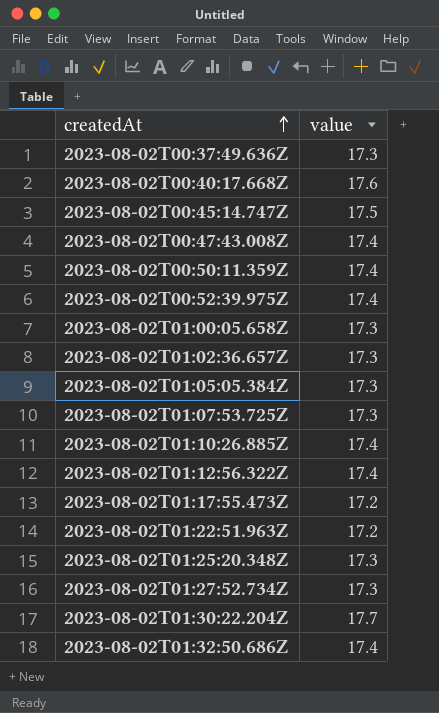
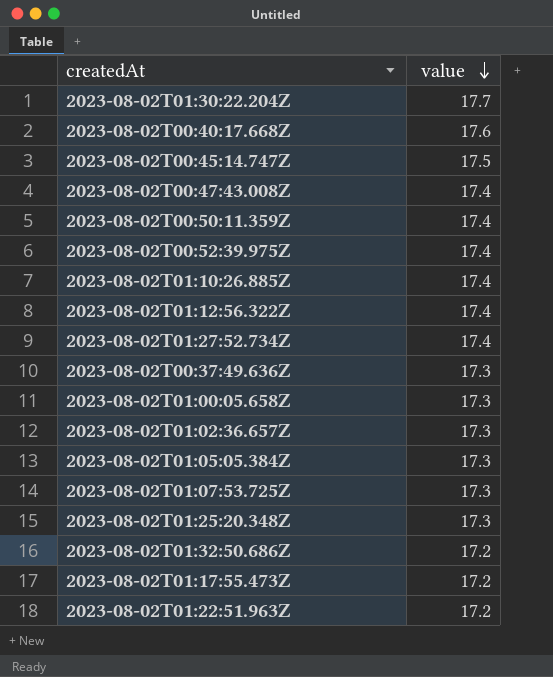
row order: createdAt ascending -> value descending
2023-08-02T01:27:52.734Z | value: 17.3 -> 17.4
2023-08-02T01:32:50.686Z | value: 17.4 -> 17.2

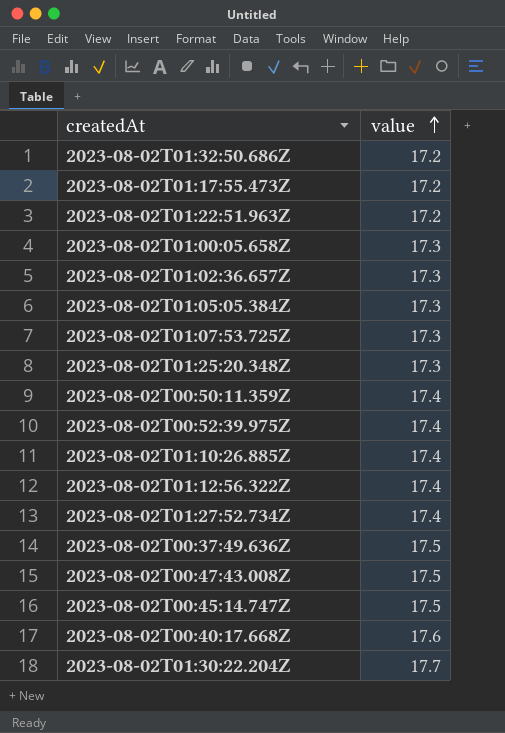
row order: value descending -> value ascending
2023-08-02T00:37:49.636Z | value: 17.3 -> 17.5
2023-08-02T00:47:43.008Z | value: 17.4 -> 17.5

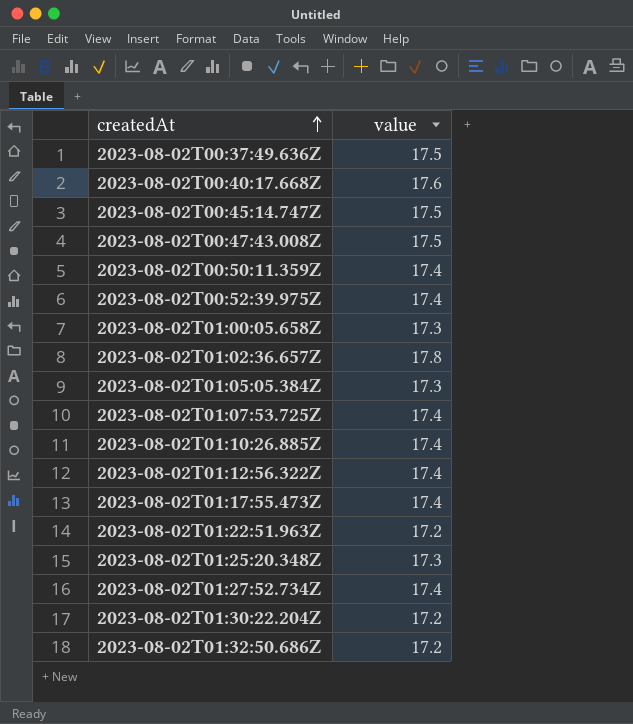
row order: value ascending -> createdAt ascending
2023-08-02T01:02:36.657Z | value: 17.3 -> 17.8
2023-08-02T01:07:53.725Z | value: 17.3 -> 17.4
2023-08-02T01:17:55.473Z | value: 17.2 -> 17.4
2023-08-02T01:30:22.204Z | value: 17.7 -> 17.2

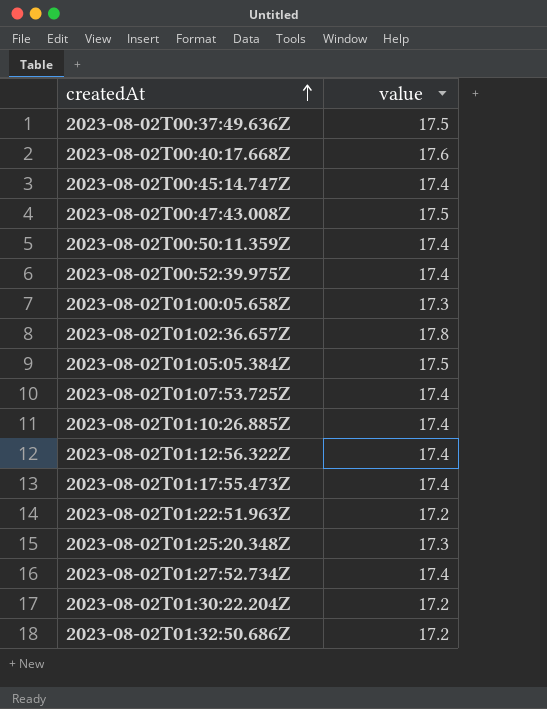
2023-08-02T00:45:14.747Z | value: 17.5 -> 17.4
2023-08-02T01:05:05.384Z | value: 17.3 -> 17.5

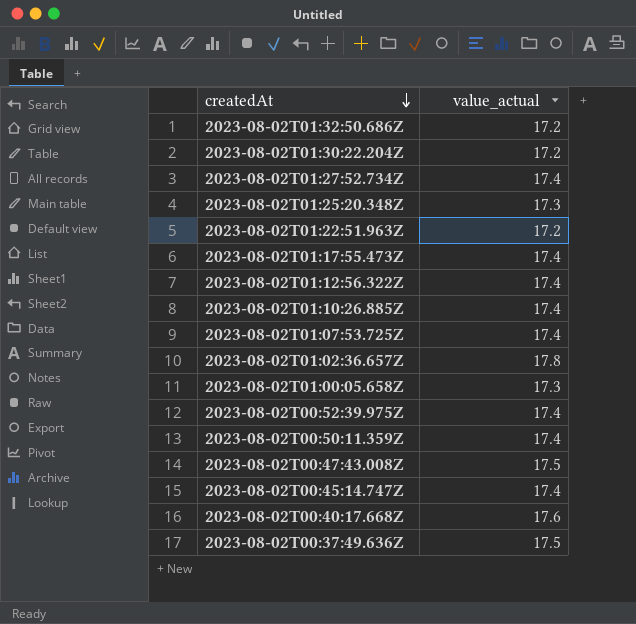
row order: createdAt ascending -> createdAt descending
column name: value -> value_actual
row 2023-08-02T01:05:05.384Z: 17.5 -> none

